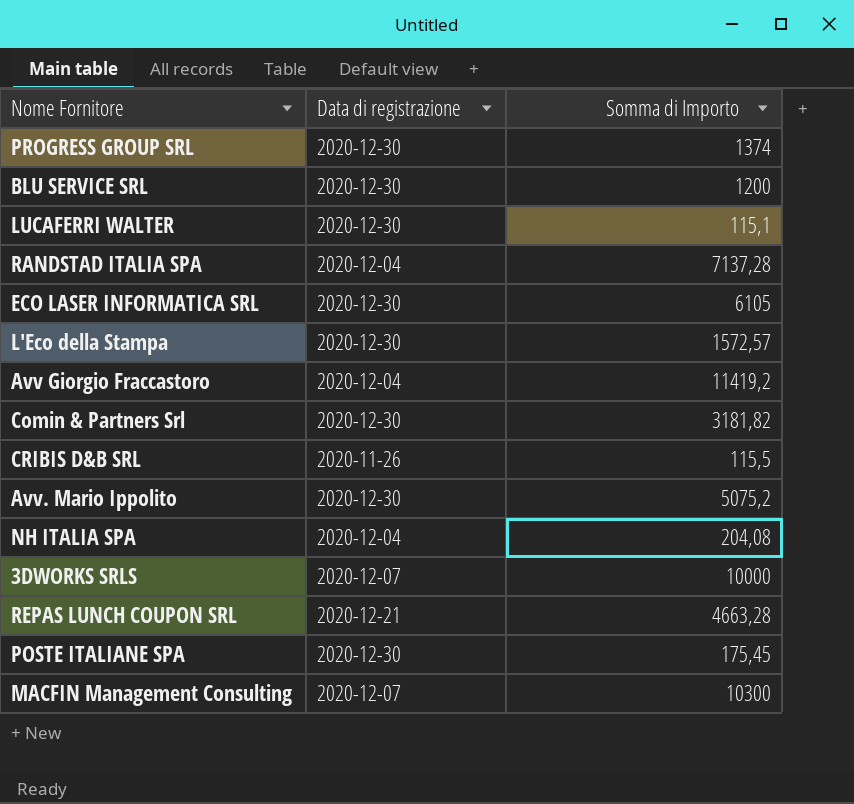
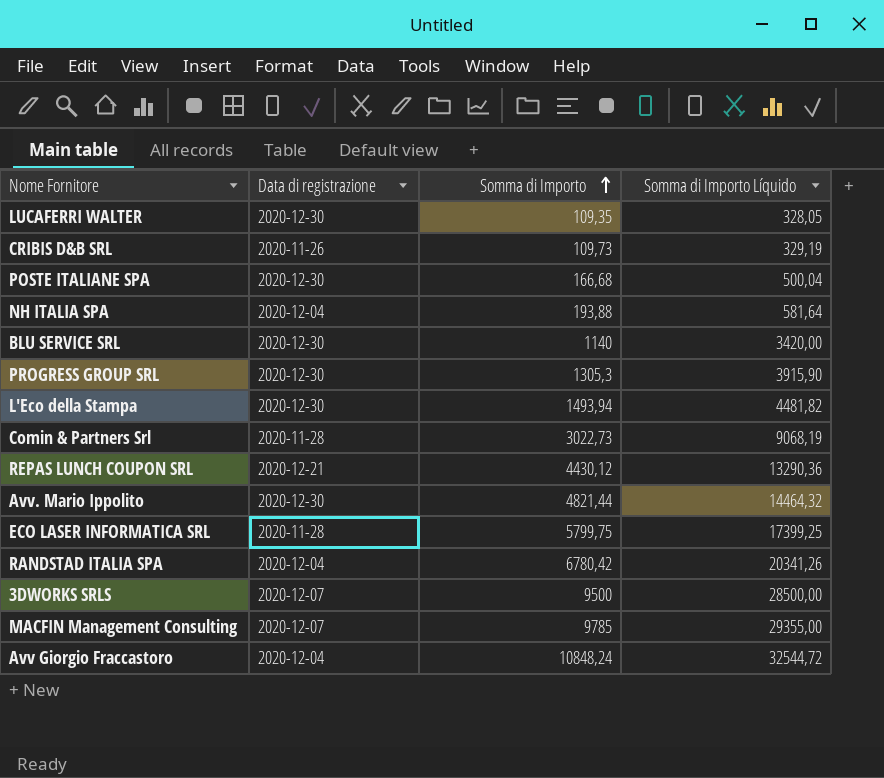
row order: none -> Somma di Importo ascending
column Somma di Importo Líquido | formula: none -> [Somma di Importo] * 3
LUCAFERRI WALTER | Somma di Importo: 115,1 -> 109,35
CRIBIS D&B SRL | Somma di Importo: 115,5 -> 109,73
POSTE ITALIANE SPA | Somma di Importo: 175,45 -> 166,68
NH ITALIA SPA | Somma di Importo: 204,08 -> 193,88
BLU SERVICE SRL | Somma di Importo: 1200 -> 1140
PROGRESS GROUP SRL | Somma di Importo: 1374 -> 1305,3
L'Eco della Stampa | Somma di Importo: 1572,57 -> 1493,94
Comin & Partners Srl | Data di registrazione: 2020-12-30 -> 2020-11-28
Comin & Partners Srl | Somma di Importo: 3181,82 -> 3022,73
REPAS LUNCH COUPON SRL | Somma di Importo: 4663,28 -> 4430,12
Avv. Mario Ippolito | Somma di Importo: 5075,2 -> 4821,44
ECO LASER INFORMATICA SRL | Data di registrazione: 2020-12-30 -> 2020-11-28
ECO LASER INFORMATICA SRL | Somma di Importo: 6105 -> 5799,75
RANDSTAD ITALIA SPA | Somma di Importo: 7137,28 -> 6780,42
3DWORKS SRLS | Somma di Importo: 10000 -> 9500
MACFIN Management Consulting | Somma di Importo: 10300 -> 9785
Avv Giorgio Fraccastoro | Somma di Importo: 11419,2 -> 10848,24

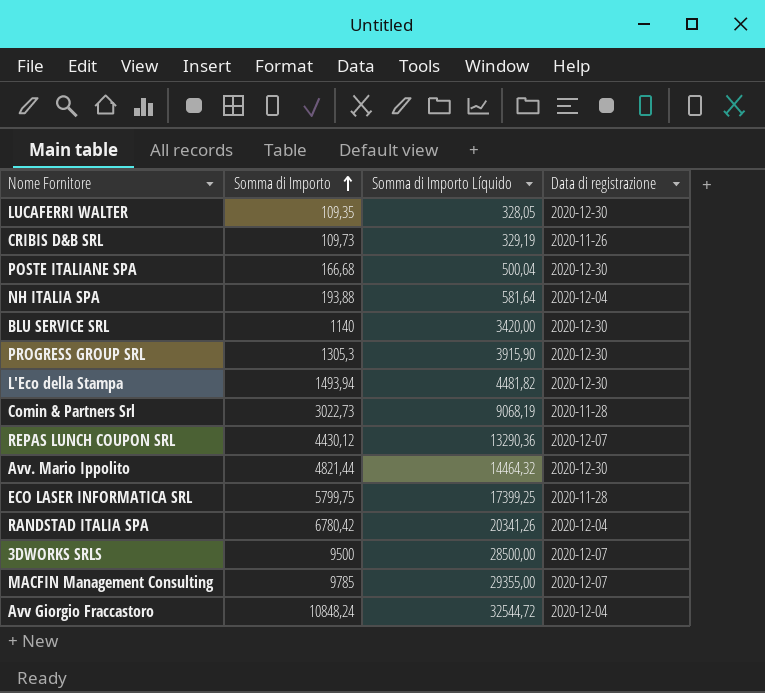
column Data di registrazione | position: 2 -> 4
REPAS LUNCH COUPON SRL | Data di registrazione: 2020-12-21 -> 2020-12-07

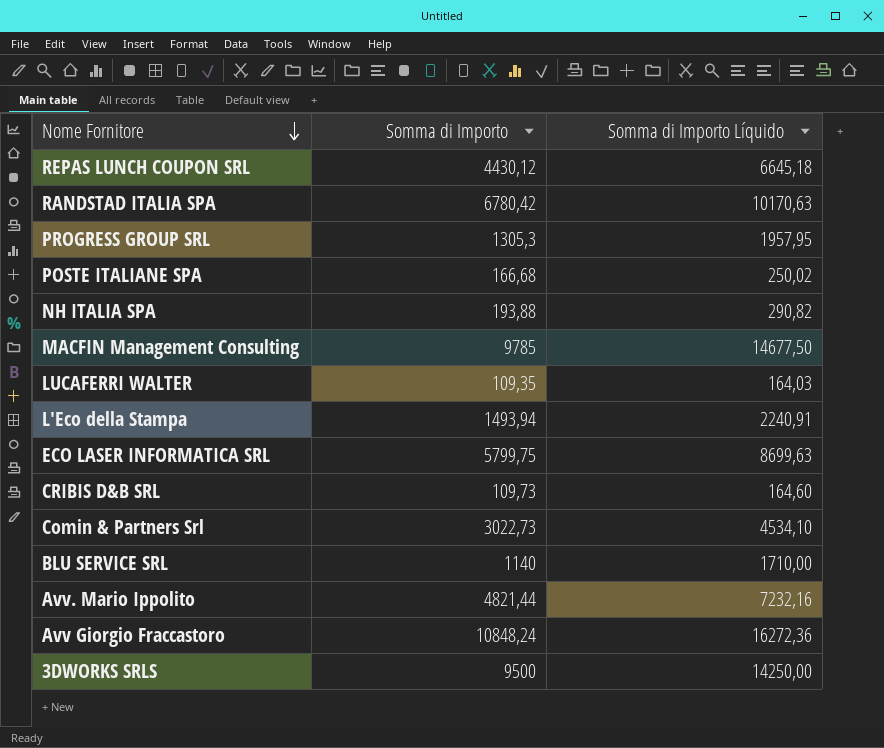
row order: Somma di Importo ascending -> Nome Fornitore descending
column Data di registrazione | position: 4 -> none
column Somma di Importo Líquido | formula: [Somma di Importo] * 3 -> [Somma di Importo] * 1,5

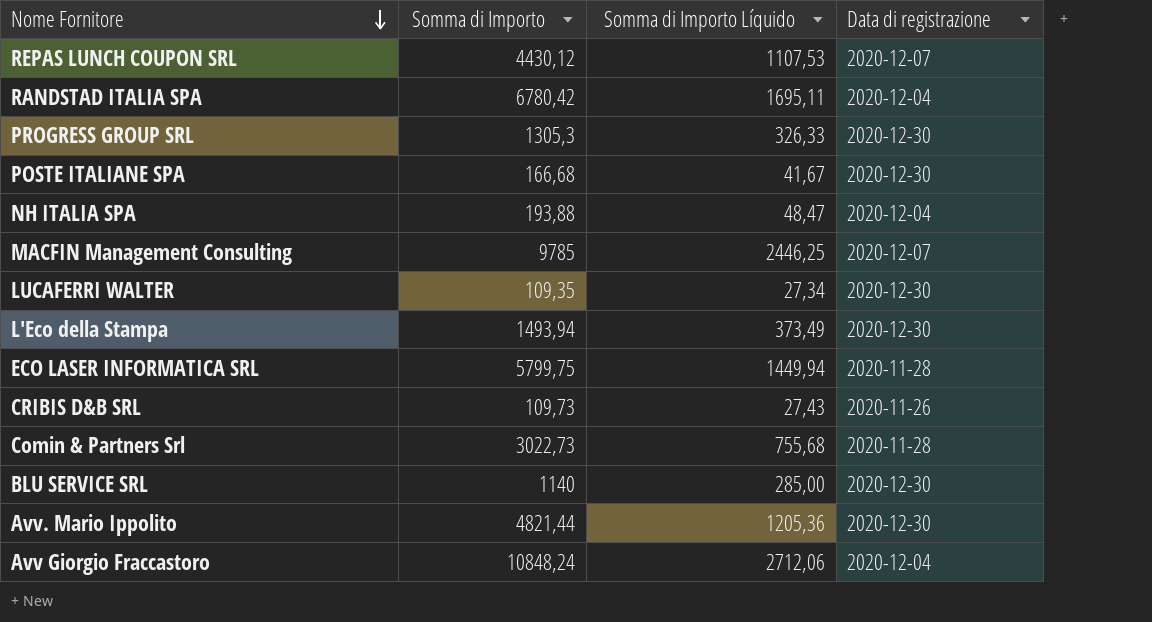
column Somma di Importo Líquido | formula: [Somma di Importo] * 1,5 -> [Somma di Importo] * 0,25
column Data di registrazione | position: none -> 4
row 3DWORKS SRLS: 9500 | 14250,00 -> none

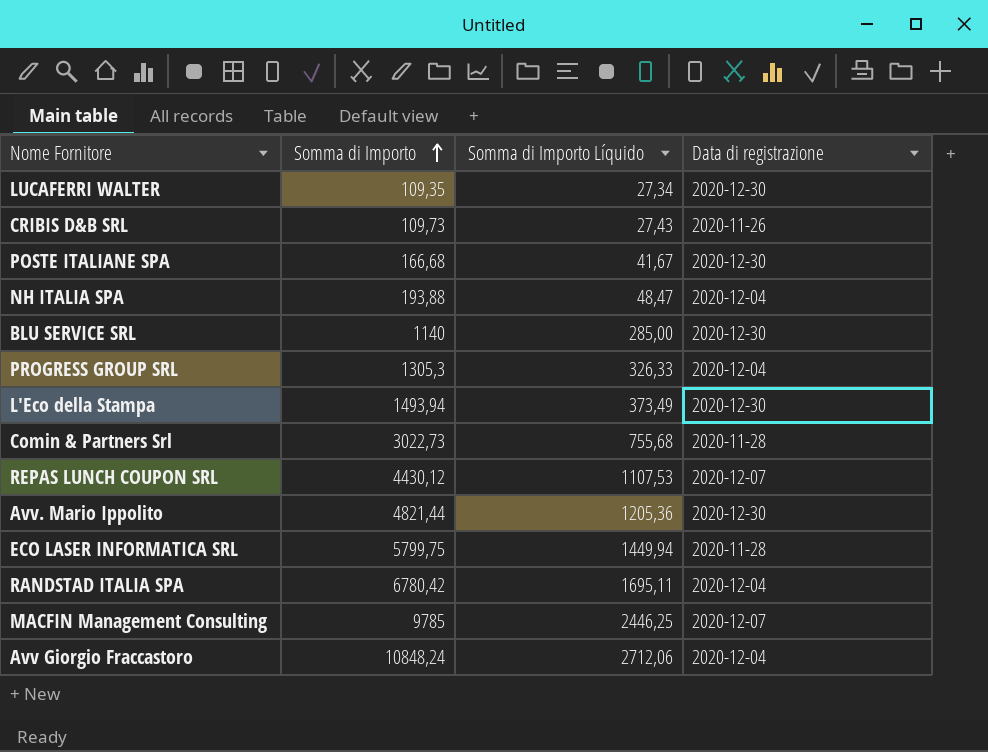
row order: Nome Fornitore descending -> Somma di Importo ascending
PROGRESS GROUP SRL | Data di registrazione: 2020-12-30 -> 2020-12-04

